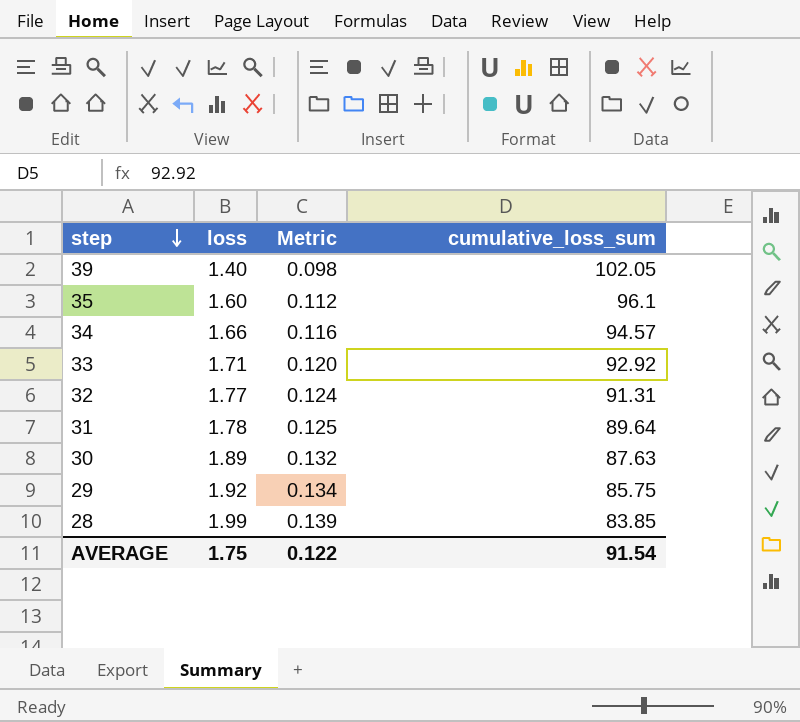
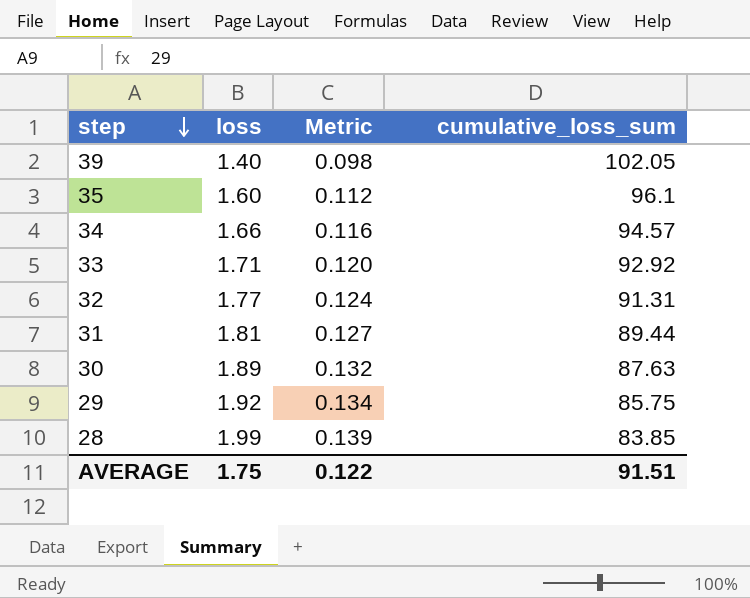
31 | loss: 1.78 -> 1.81
31 | Metric: 0.125 -> 0.127
31 | cumulative_loss_sum: 89.64 -> 89.44
AVERAGE | cumulative_loss_sum: 91.54 -> 91.51

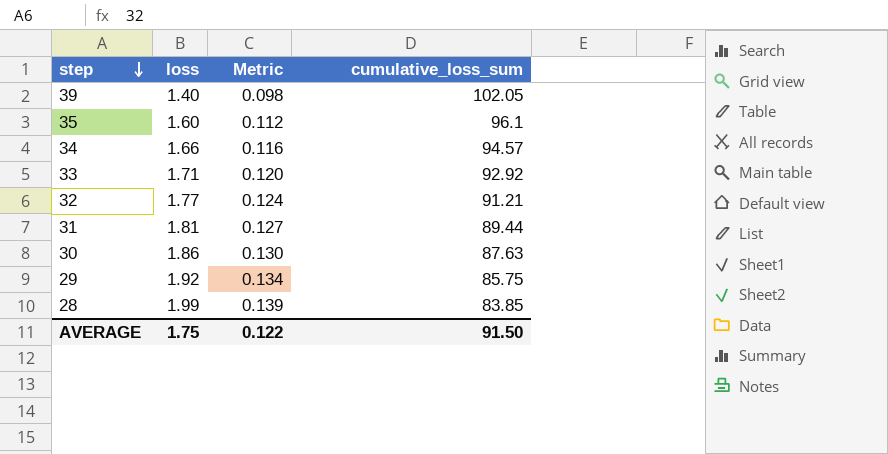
32 | cumulative_loss_sum: 91.31 -> 91.21
30 | loss: 1.89 -> 1.86
30 | Metric: 0.132 -> 0.130
AVERAGE | cumulative_loss_sum: 91.51 -> 91.50

